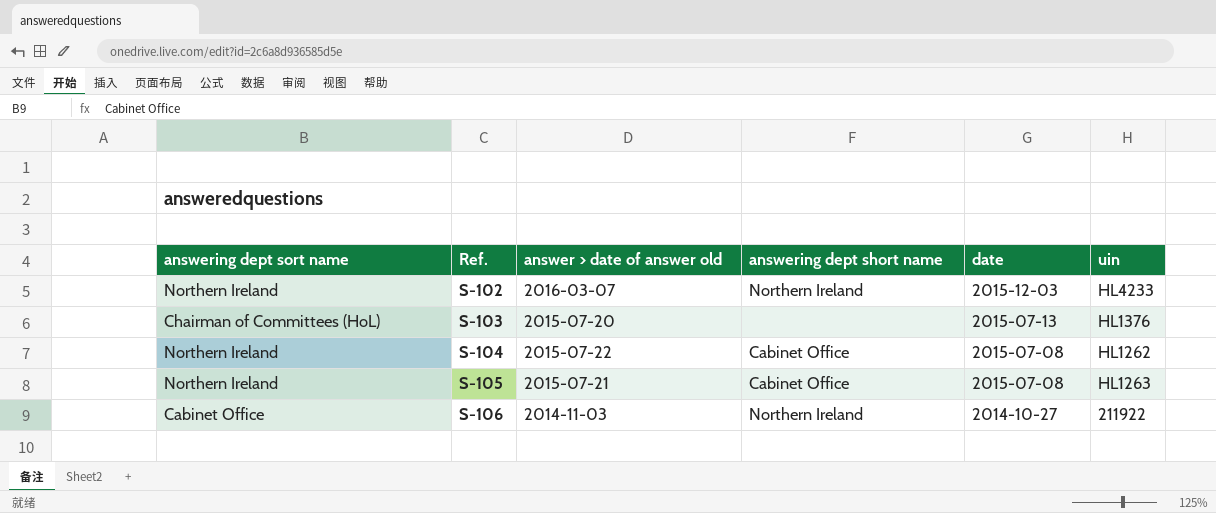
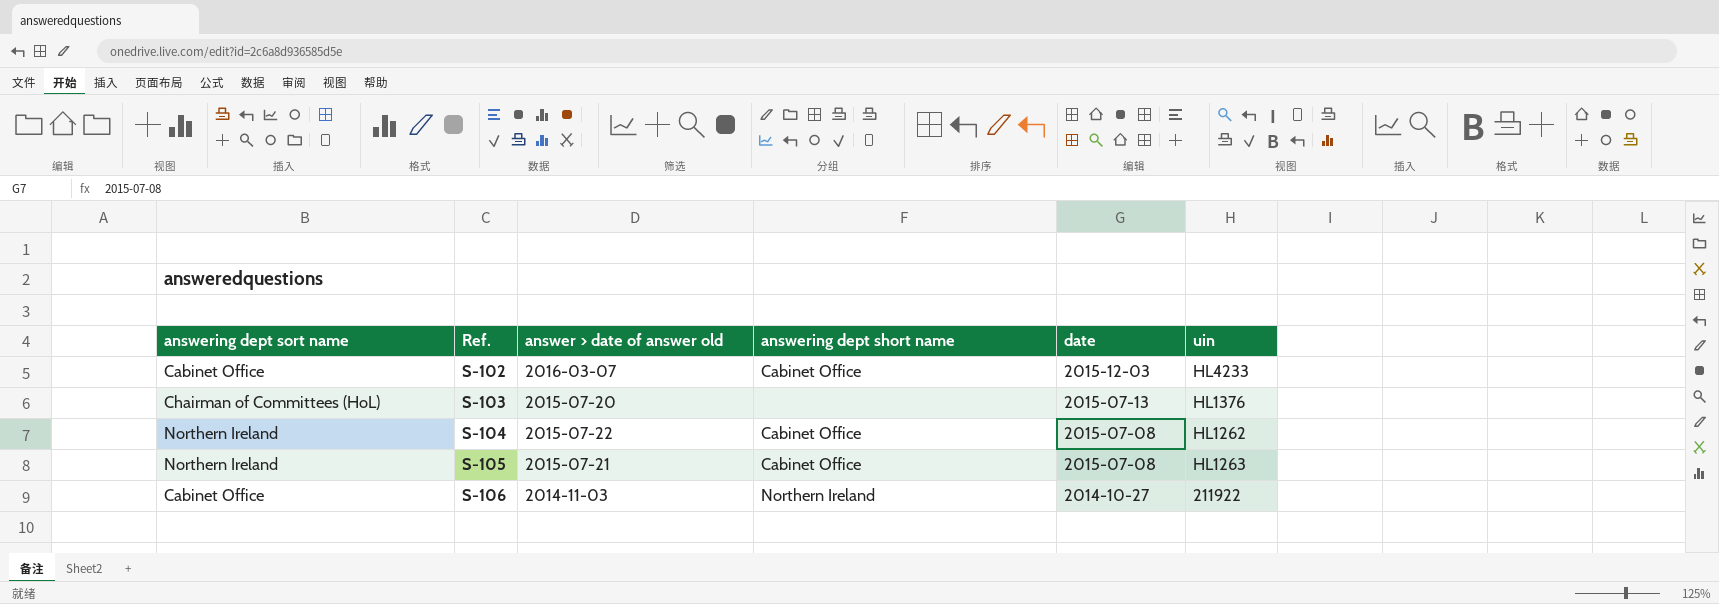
S-102 | answering dept sort name: Northern Ireland -> Cabinet Office
S-102 | answering dept short name: Northern Ireland -> Cabinet Office

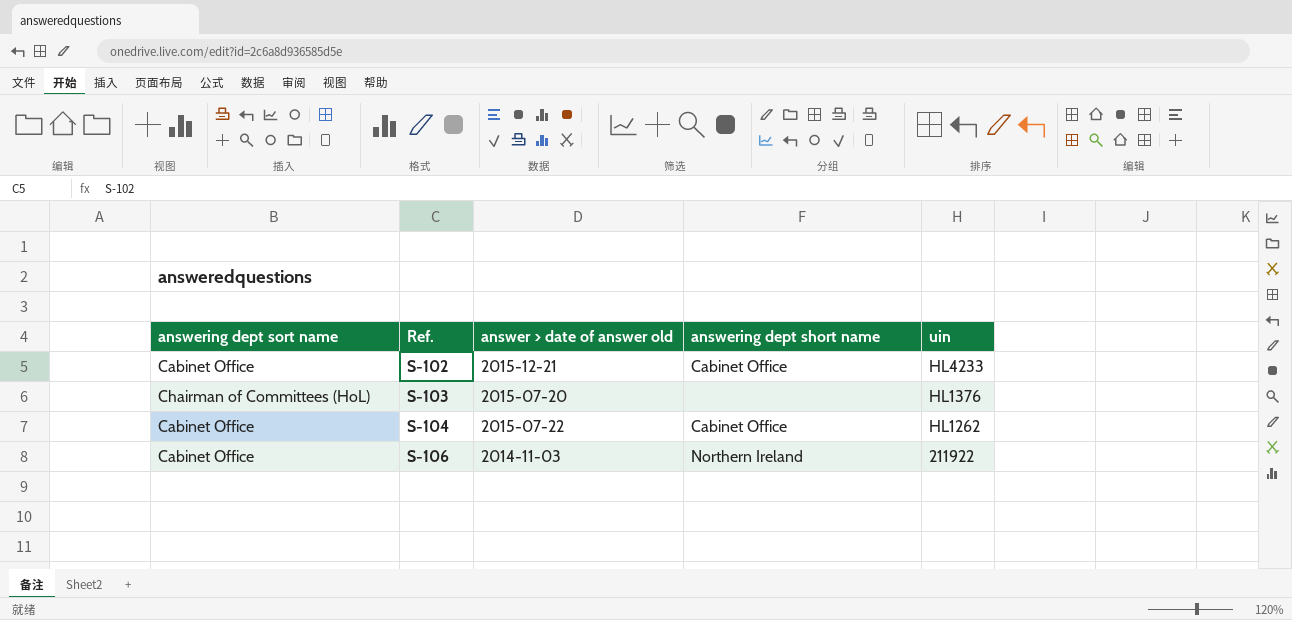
column date | position: 5 -> none
row S-105: Northern Ireland | 2015-07-21 | Cabinet Office | 2015-07-08 | HL1263 -> none
S-102 | answer > date of answer old: 2016-03-07 -> 2015-12-21
S-104 | answering dept sort name: Northern Ireland -> Cabinet Office

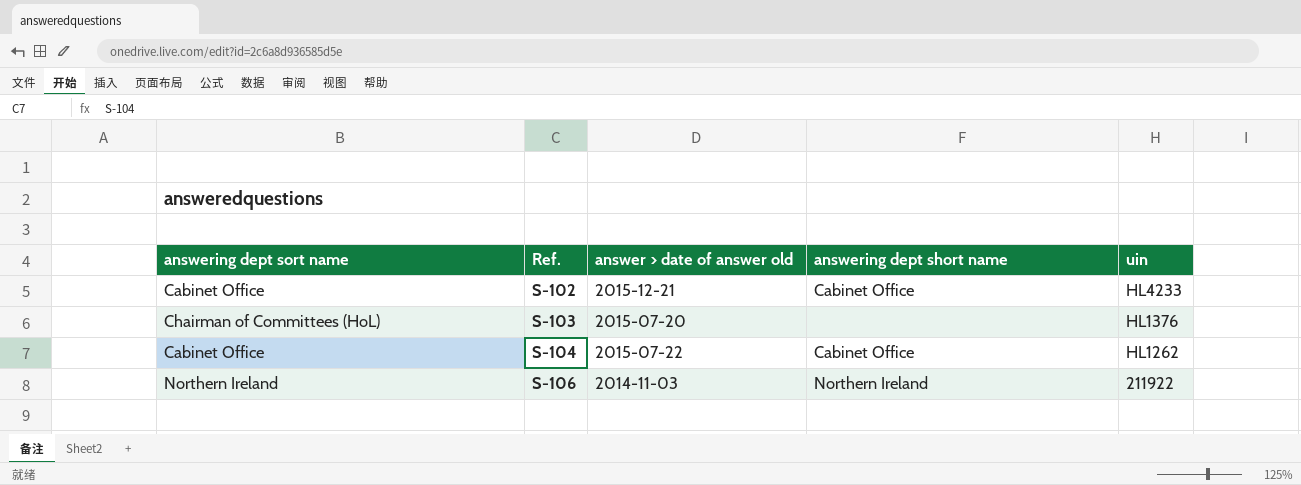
S-106 | answering dept sort name: Cabinet Office -> Northern Ireland

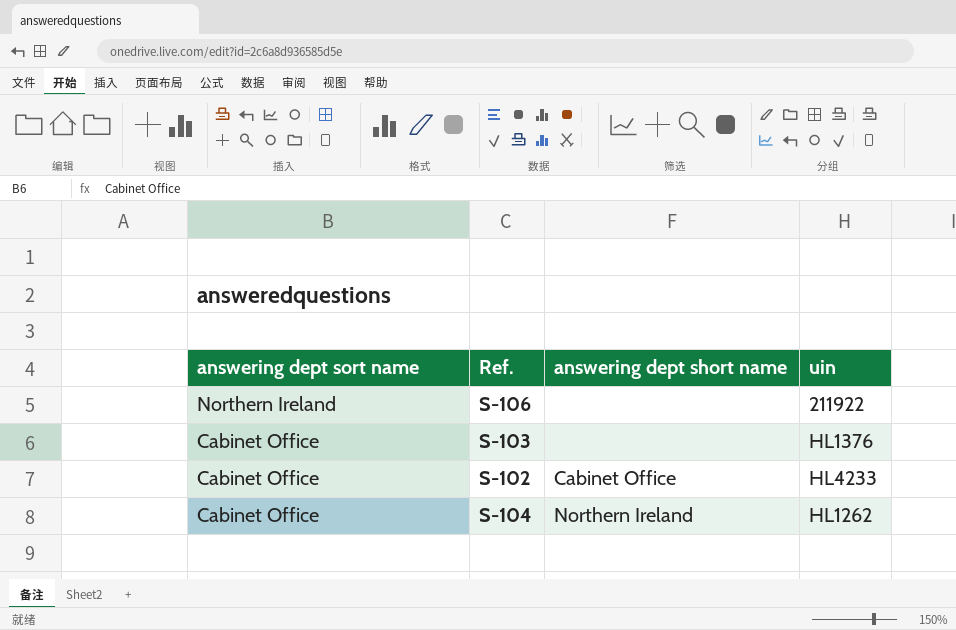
row order: Ref. ascending -> answering dept sort name descending
column answer > date of answer old | position: 3 -> none
S-106 | answering dept short name: Northern Ireland -> none
S-103 | answering dept sort name: Chairman of Committees (HoL) -> Cabinet Office
S-104 | answering dept short name: Cabinet Office -> Northern Ireland

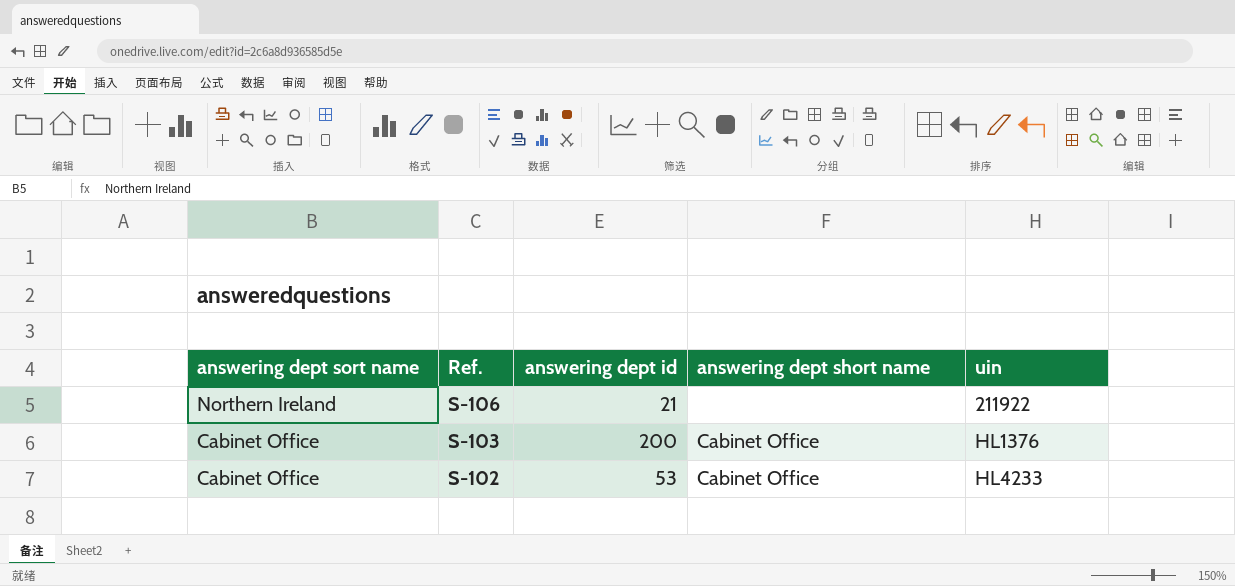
column answering dept id | position: none -> 3
row S-104: Cabinet Office | Northern Ireland | HL1262 -> none
S-103 | answering dept short name: none -> Cabinet Office

